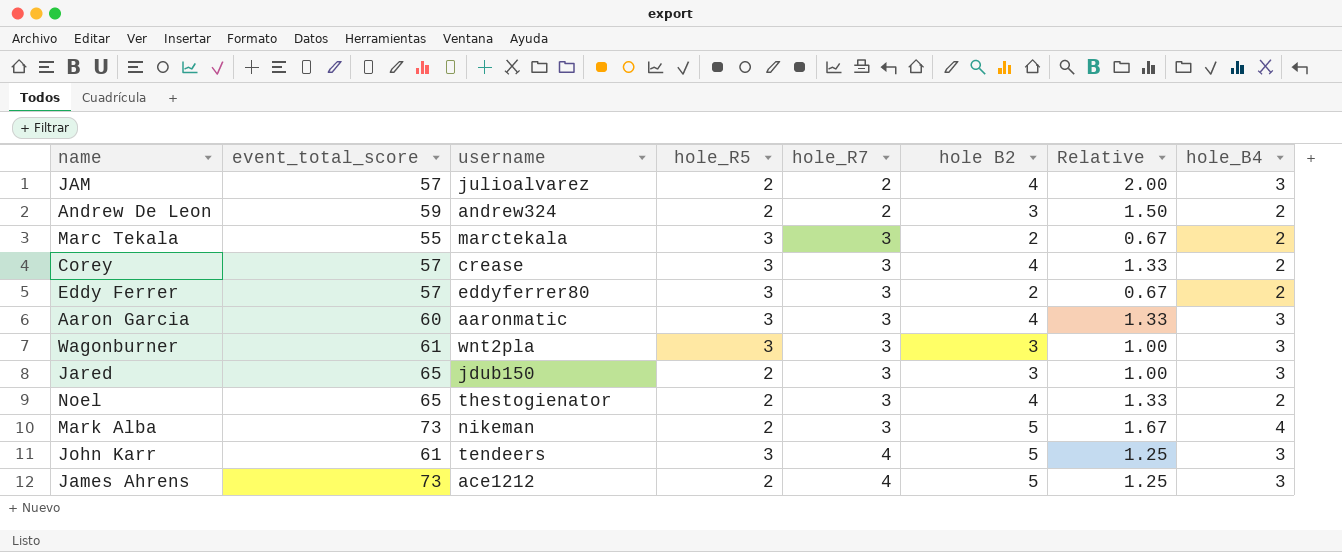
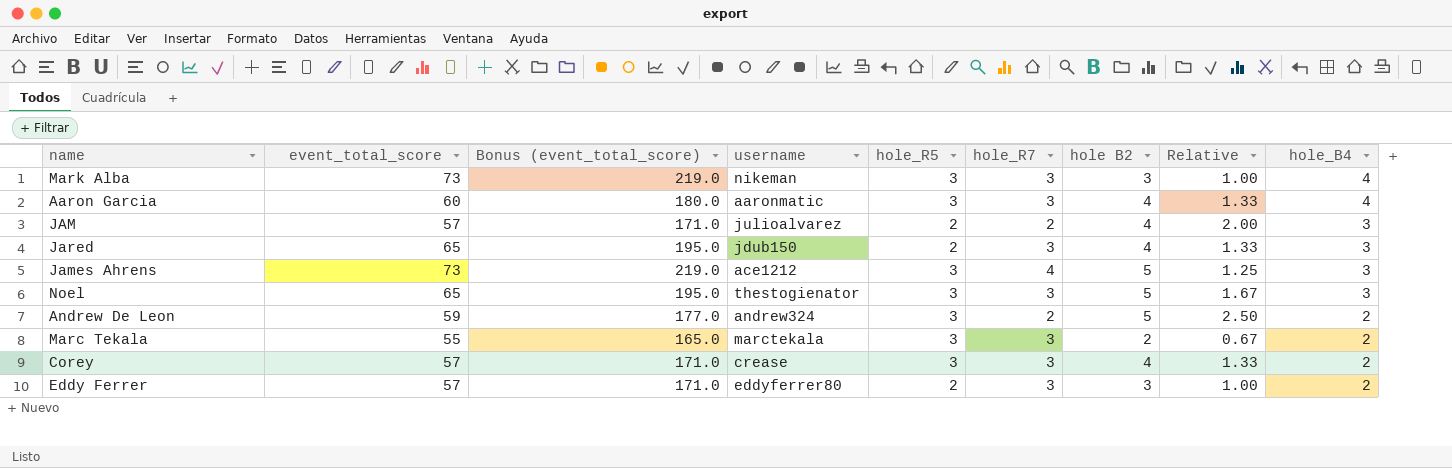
row order: hole_R7 ascending -> hole_B4 descending
column Bonus (event_total_score) | formula: none -> [event_total_score] * 3
row Wagonburner: 61 | wnt2pla | 3 | 3 | 3 | 1.00 | 3 -> none
row John Karr: 61 | tendeers | 3 | 4 | 5 | 1.25 | 3 -> none
Mark Alba | hole_R5: 2 -> 3
Mark Alba | hole B2: 5 -> 3
Mark Alba | Relative: 1.67 -> 1.00
Aaron Garcia | hole_B4: 3 -> 4
Jared | hole B2: 3 -> 4
Jared | Relative: 1.00 -> 1.33
James Ahrens | hole_R5: 2 -> 3
Noel | hole_R5: 2 -> 3
Noel | hole B2: 4 -> 5
Noel | Relative: 1.33 -> 1.67
Noel | hole_B4: 2 -> 3
Andrew De Leon | hole_R5: 2 -> 3
Andrew De Leon | hole B2: 3 -> 5
Andrew De Leon | Relative: 1.50 -> 2.50
Eddy Ferrer | hole_R5: 3 -> 2
Eddy Ferrer | hole B2: 2 -> 3
Eddy Ferrer | Relative: 0.67 -> 1.00

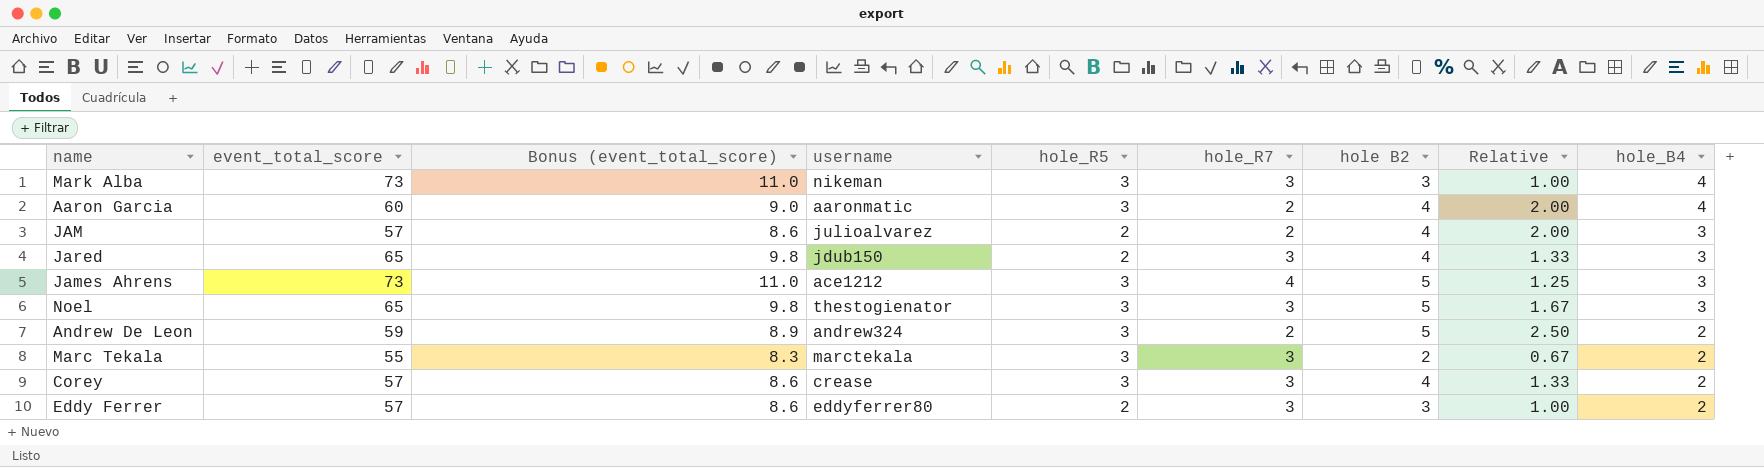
column Bonus (event_total_score) | formula: [event_total_score] * 3 -> [event_total_score] * 0.15
Aaron Garcia | hole_R7: 3 -> 2
Aaron Garcia | Relative: 1.33 -> 2.00

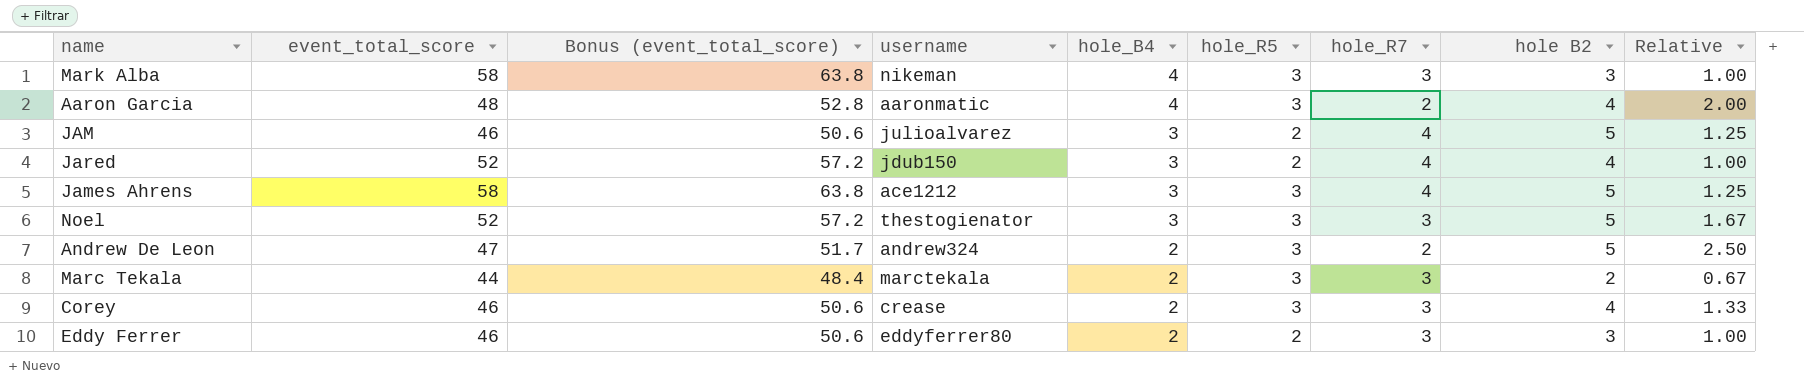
column Bonus (event_total_score) | formula: [event_total_score] * 0.15 -> [event_total_score] * 1.1
column hole_B4 | position: 9 -> 5
Mark Alba | event_total_score: 73 -> 58
Aaron Garcia | event_total_score: 60 -> 48
JAM | event_total_score: 57 -> 46
JAM | hole_R7: 2 -> 4
JAM | hole B2: 4 -> 5
JAM | Relative: 2.00 -> 1.25
Jared | event_total_score: 65 -> 52
Jared | hole_R7: 3 -> 4
Jared | Relative: 1.33 -> 1.00
James Ahrens | event_total_score: 73 -> 58
Noel | event_total_score: 65 -> 52
Andrew De Leon | event_total_score: 59 -> 47
Marc Tekala | event_total_score: 55 -> 44
Corey | event_total_score: 57 -> 46
Eddy Ferrer | event_total_score: 57 -> 46

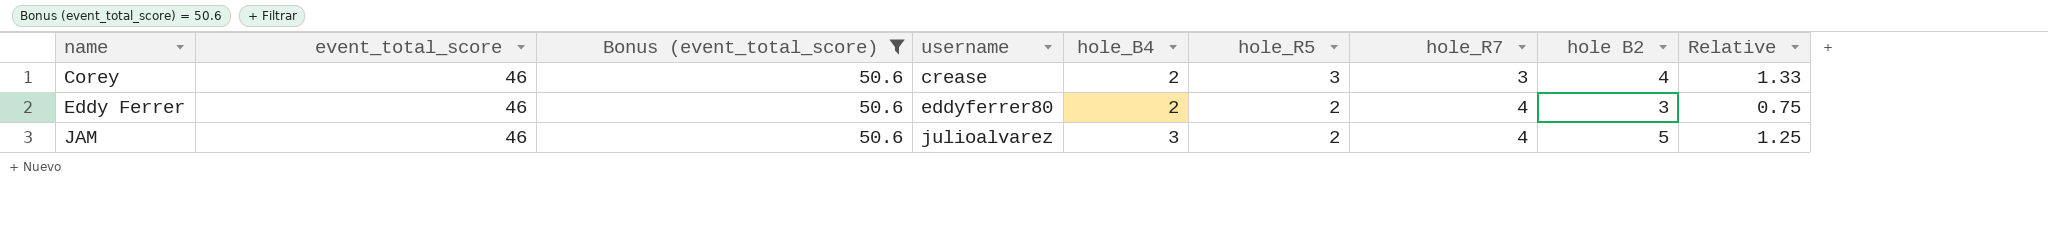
filter: none -> Bonus (event_total_score) = 50.6
row order: hole_B4 descending -> name ascending
Eddy Ferrer | hole_R7: 3 -> 4
Eddy Ferrer | Relative: 1.00 -> 0.75

